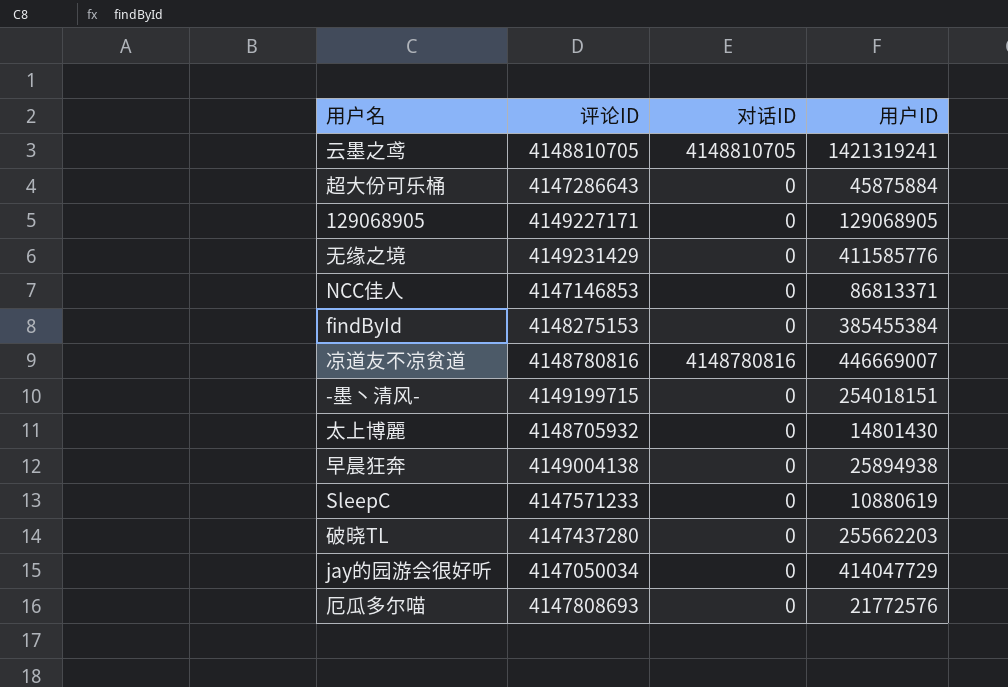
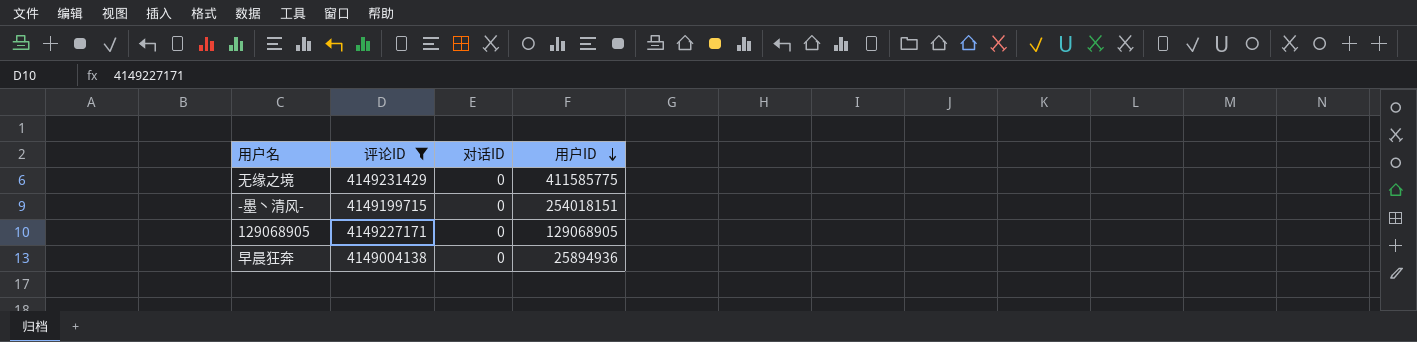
filter: none -> 评论ID >= 4149004138
row order: none -> 用户ID descending
无缘之境 | 用户ID: 411585776 -> 411585775
早晨狂奔 | 用户ID: 25894938 -> 25894936

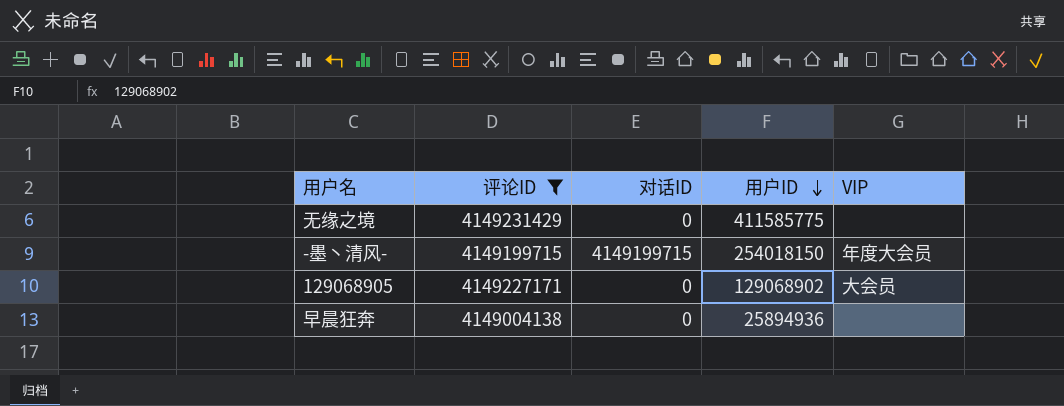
column VIP | position: none -> 5
-墨丶清风- | 对话ID: 0 -> 4149199715
-墨丶清风- | 用户ID: 254018151 -> 254018150
129068905 | 用户ID: 129068905 -> 129068902

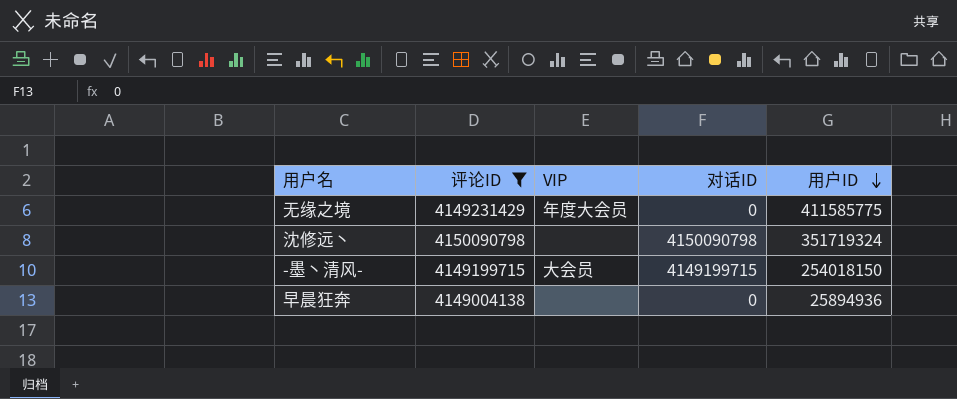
column VIP | position: 5 -> 3
row 129068905: 4149227171 | 0 | 129068902 | 大会员 -> none
无缘之境 | VIP: none -> 年度大会员
row 沈修远丶: none -> 4150090798 | none | 4150090798 | 351719324
-墨丶清风- | VIP: 年度大会员 -> 大会员

